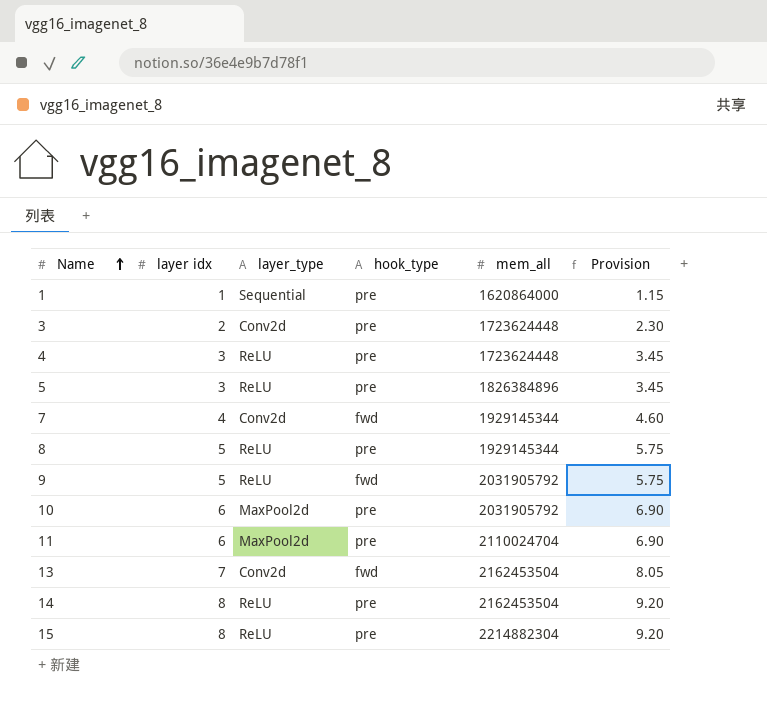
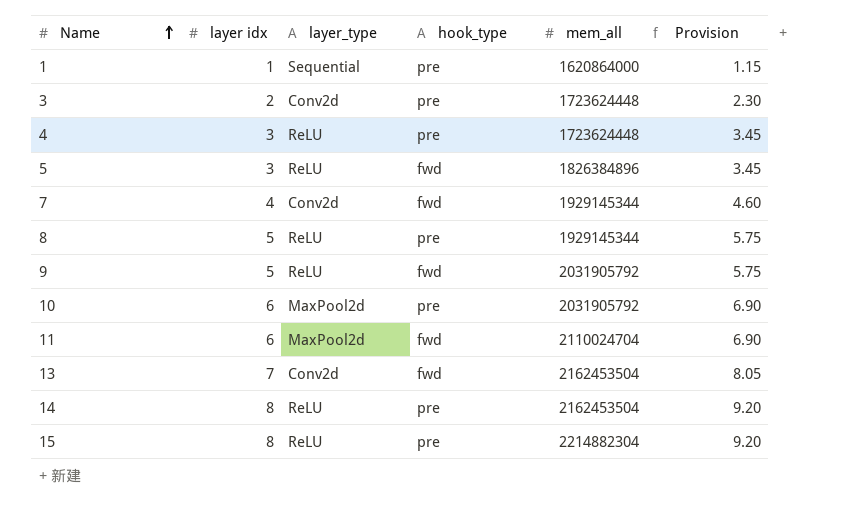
5 | hook_type: pre -> fwd
11 | hook_type: pre -> fwd

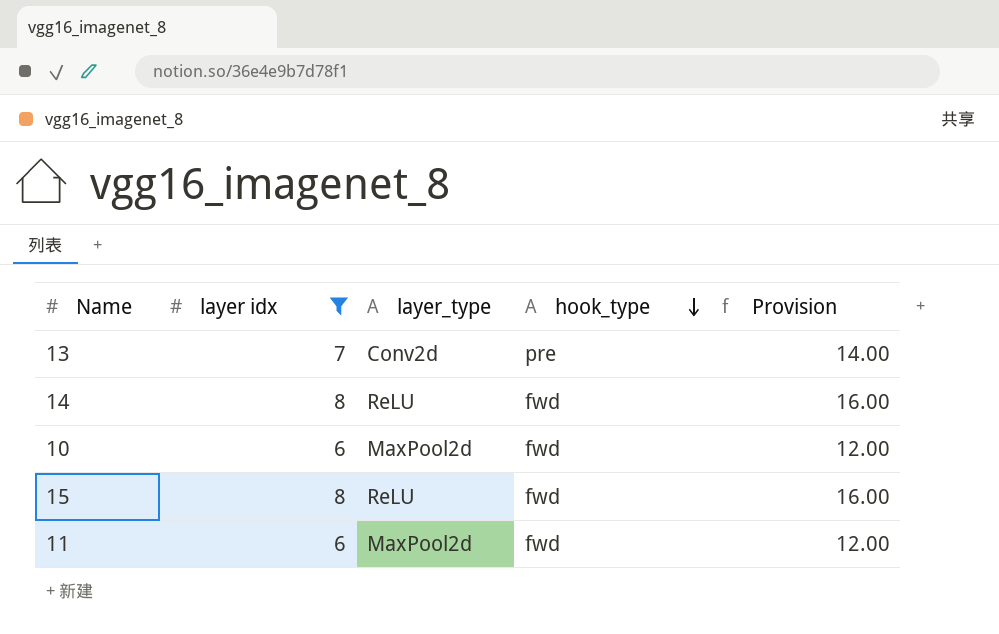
filter: none -> layer idx >= 6
row order: Name ascending -> hook_type descending
column mem_all | position: 5 -> none
column Provision | formula: [layer idx] * 1.15 -> [layer idx] * 2
13 | hook_type: fwd -> pre
14 | hook_type: pre -> fwd
10 | hook_type: pre -> fwd
15 | hook_type: pre -> fwd

